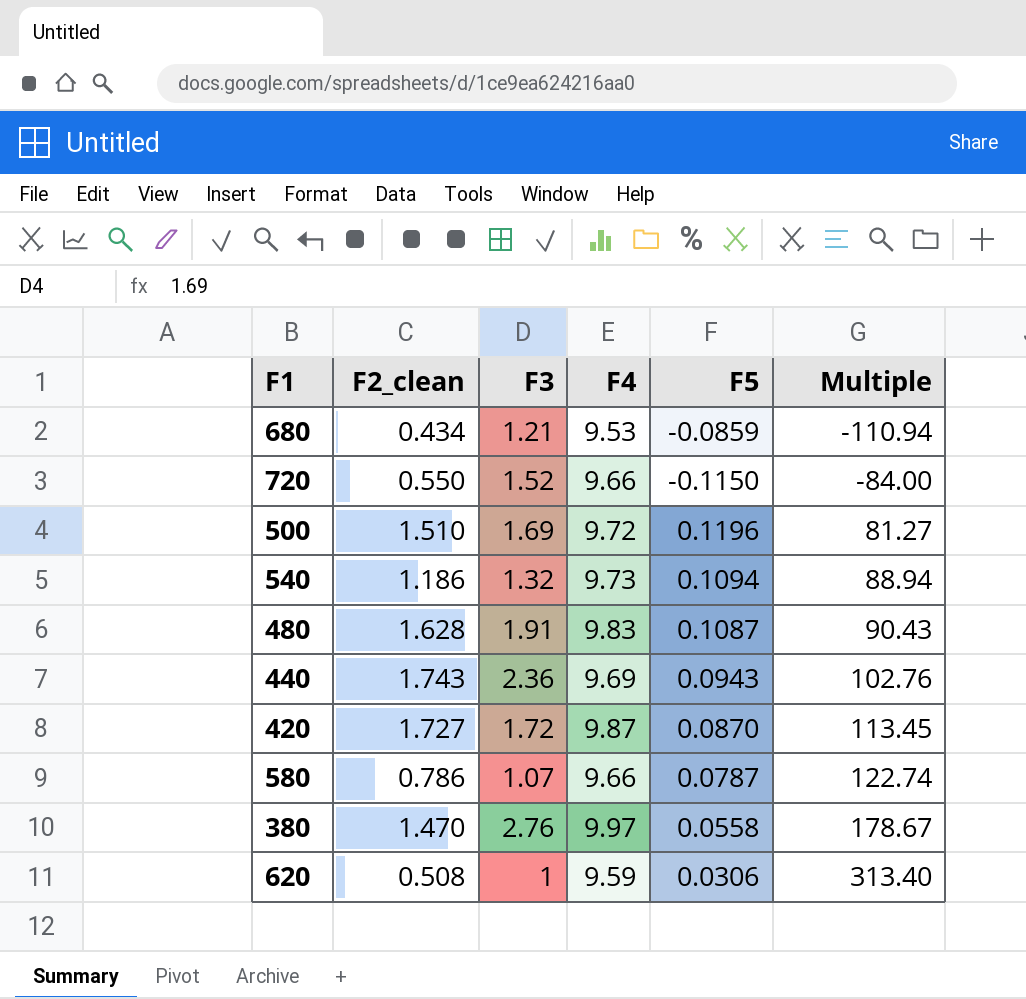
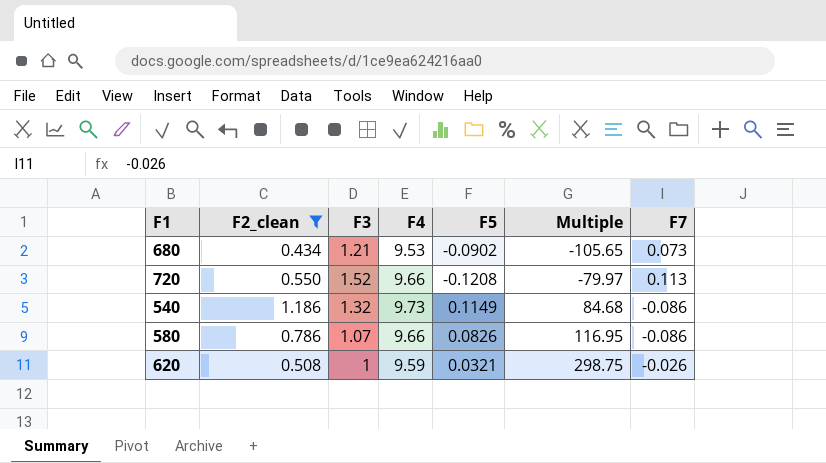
filter: none -> F2_clean <= 1.186
column F7 | position: none -> 7
680 | F5: -0.0859 -> -0.0902
680 | Multiple: -110.94 -> -105.65
720 | F5: -0.1150 -> -0.1208
720 | Multiple: -84.00 -> -79.97
540 | F5: 0.1094 -> 0.1149
540 | Multiple: 88.94 -> 84.68
580 | F5: 0.0787 -> 0.0826
580 | Multiple: 122.74 -> 116.95
620 | F5: 0.0306 -> 0.0321
620 | Multiple: 313.40 -> 298.75

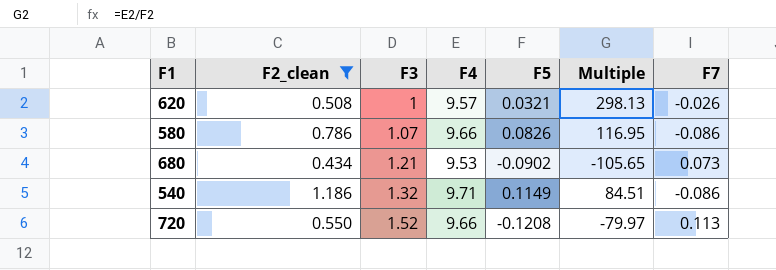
row order: Multiple ascending -> F3 ascending
620 | F4: 9.59 -> 9.57
620 | Multiple: 298.75 -> 298.13
540 | F4: 9.73 -> 9.71
540 | Multiple: 84.68 -> 84.51

